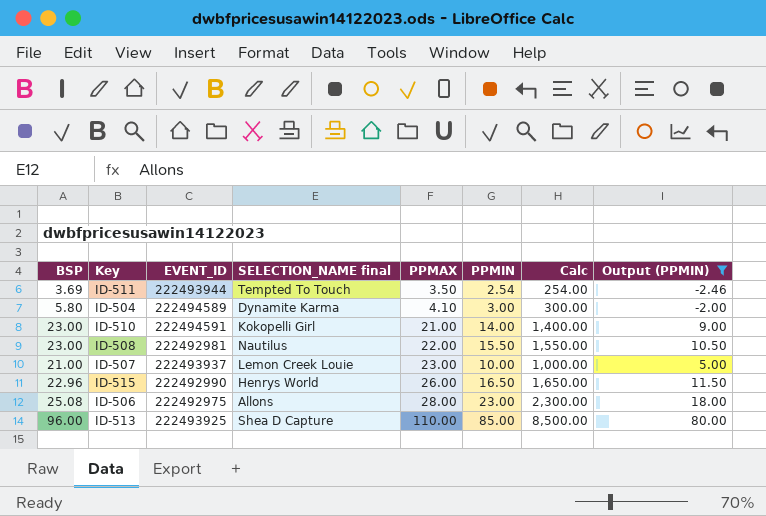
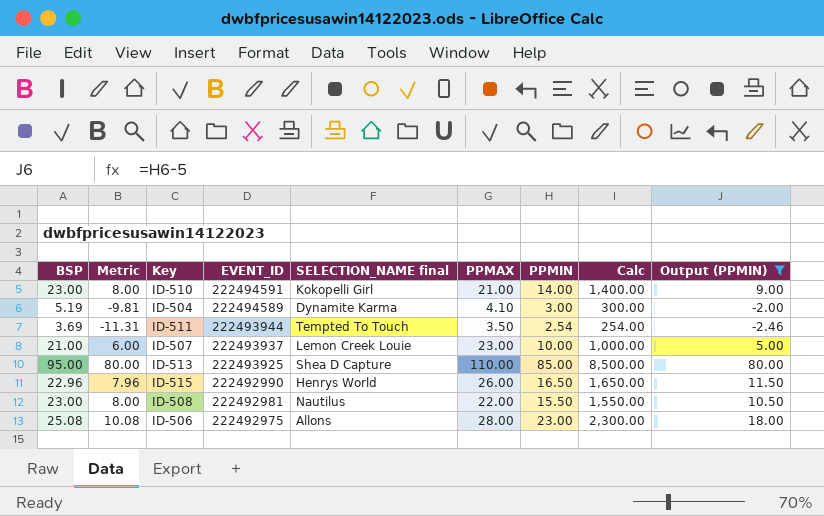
row order: PPMAX ascending -> EVENT_ID descending
column Metric | formula: none -> [BSP] - 15
ID-504 | BSP: 5.80 -> 5.19
ID-513 | BSP: 96.00 -> 95.00

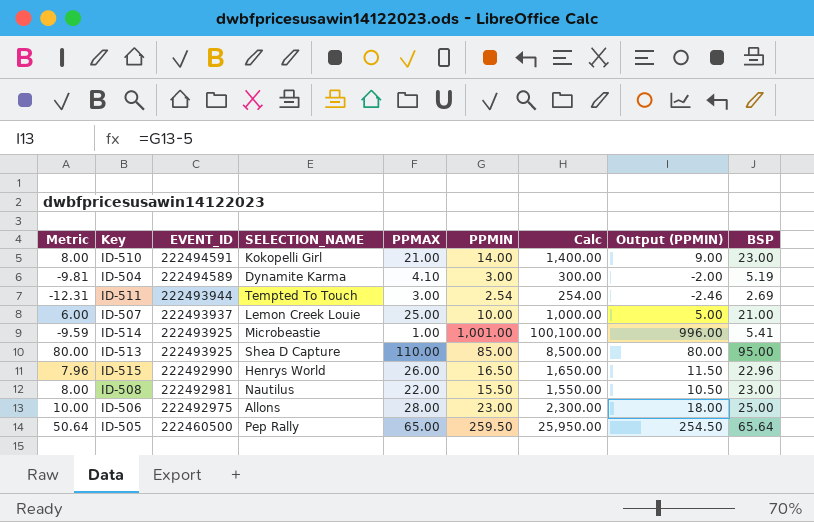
filter: Output (PPMIN) <= 80.00 -> none
column name: SELECTION_NAME final -> SELECTION_NAME
column BSP | position: 1 -> 9
ID-511 | Metric: -11.31 -> -12.31
ID-511 | PPMAX: 3.50 -> 3.00
ID-511 | BSP: 3.69 -> 2.69
ID-507 | PPMAX: 23.00 -> 25.00
ID-506 | Metric: 10.08 -> 10.00
ID-506 | BSP: 25.08 -> 25.00

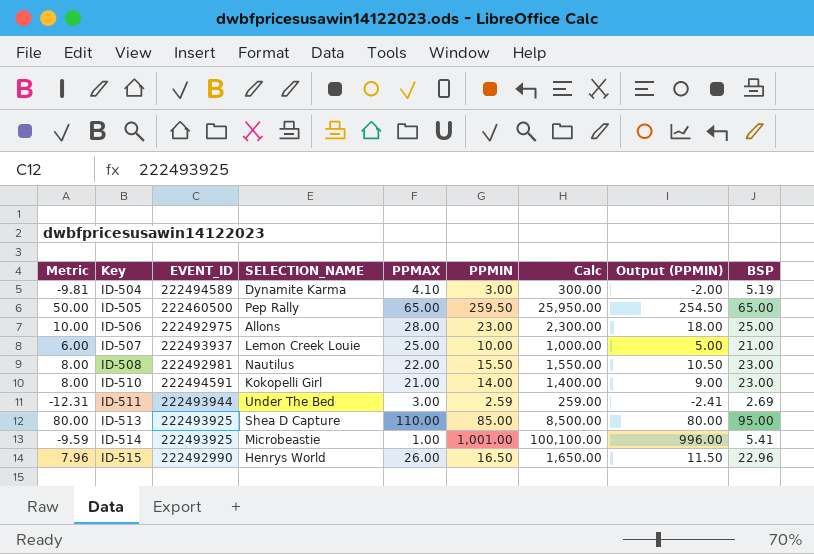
row order: EVENT_ID descending -> Key ascending
ID-505 | Metric: 50.64 -> 50.00
ID-505 | BSP: 65.64 -> 65.00
ID-511 | SELECTION_NAME: Tempted To Touch -> Under The Bed
ID-511 | PPMIN: 2.54 -> 2.59
ID-511 | Calc: 254.00 -> 259.00
ID-511 | Output (PPMIN): -2.46 -> -2.41

